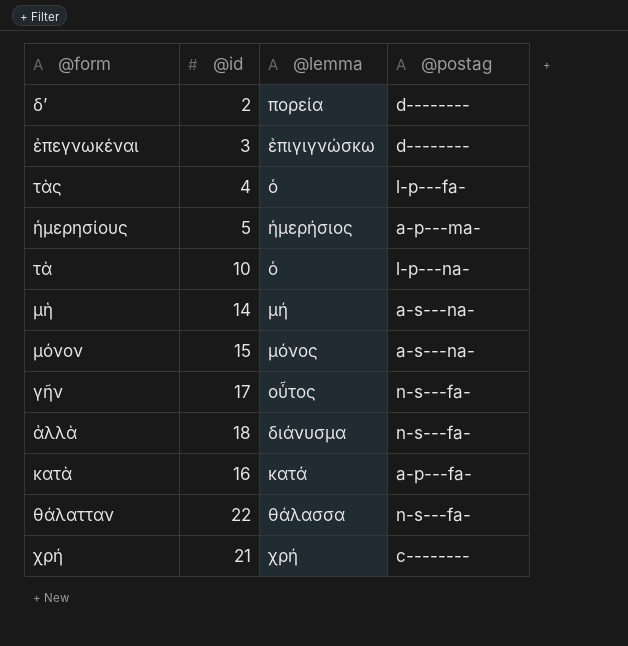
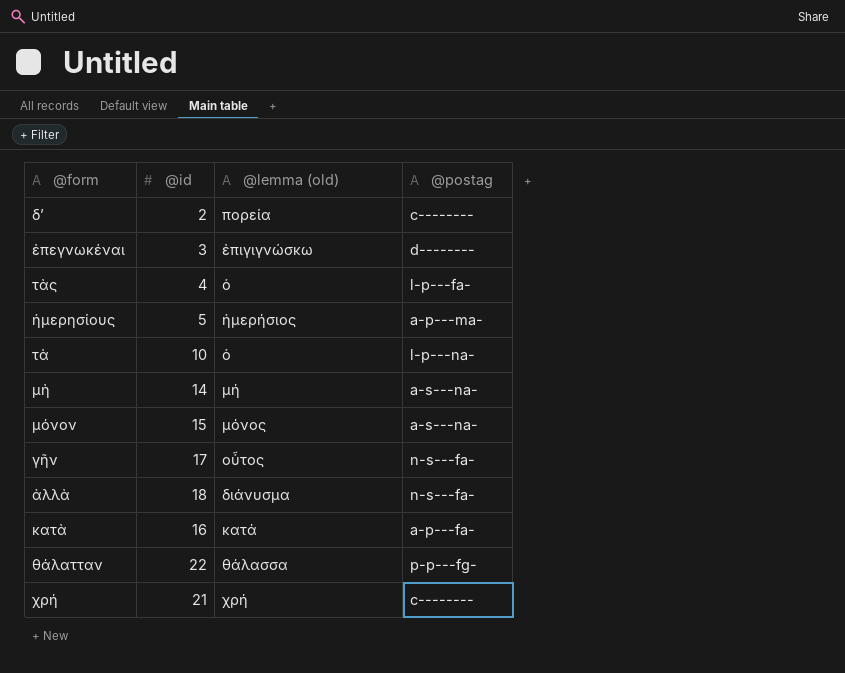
column name: @lemma -> @lemma (old)
δʼ | @postag: d-------- -> c--------
θάλατταν | @postag: n-s---fa- -> p-p---fg-

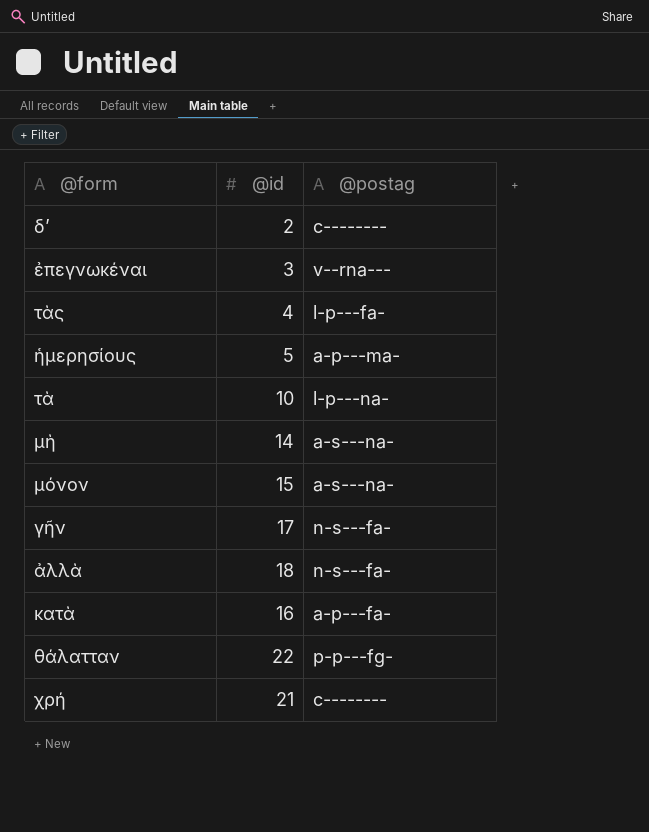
column @lemma (old) | position: 3 -> none
ἐπεγνωκέναι | @postag: d-------- -> v--rna---

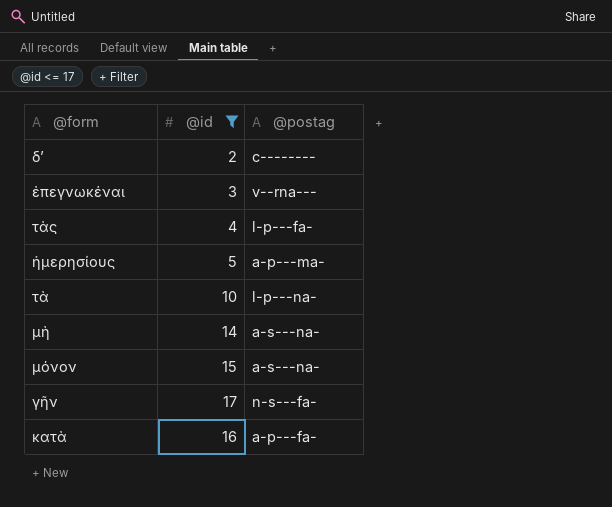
filter: none -> @id <= 17

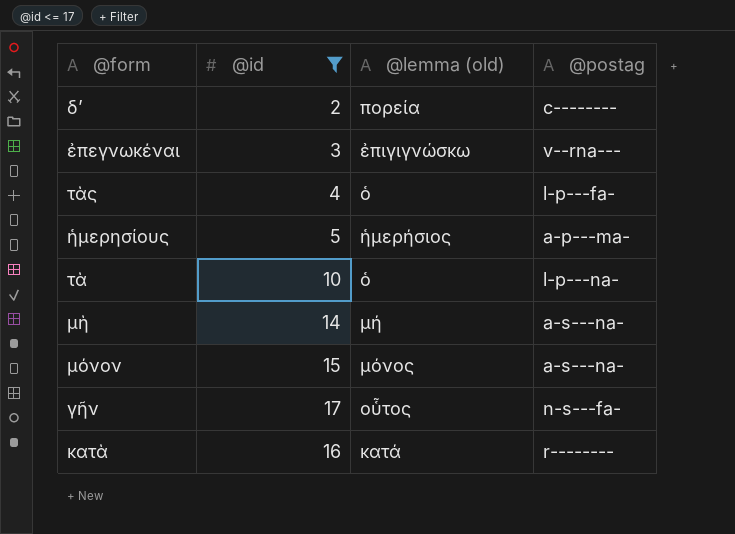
column @lemma (old) | position: none -> 3
κατὰ | @postag: a-p---fa- -> r--------

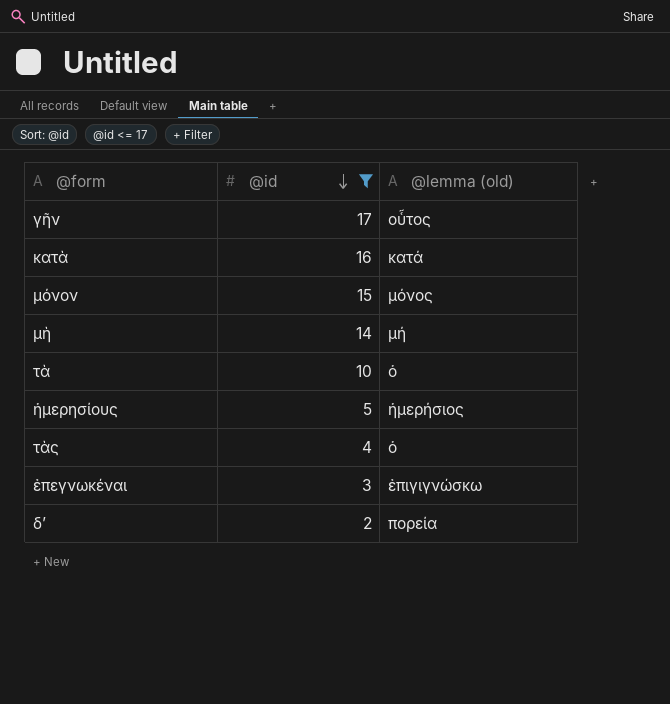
row order: none -> @id descending
column @postag | position: 4 -> none

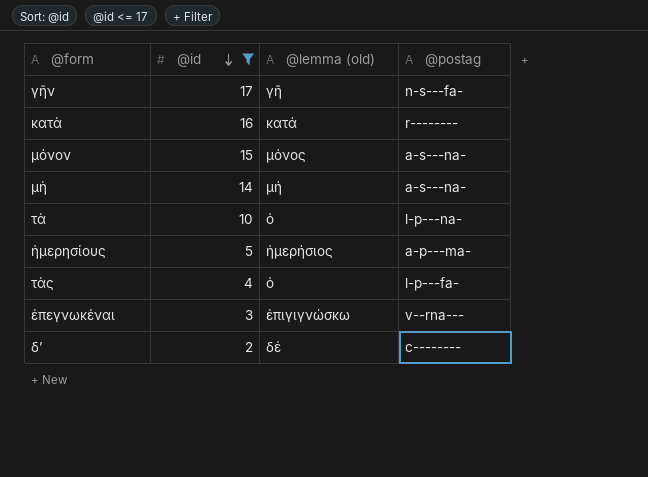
column @postag | position: none -> 4
γῆν | @lemma (old): οὗτος -> γῆ
δʼ | @lemma (old): πορεία -> δέ

